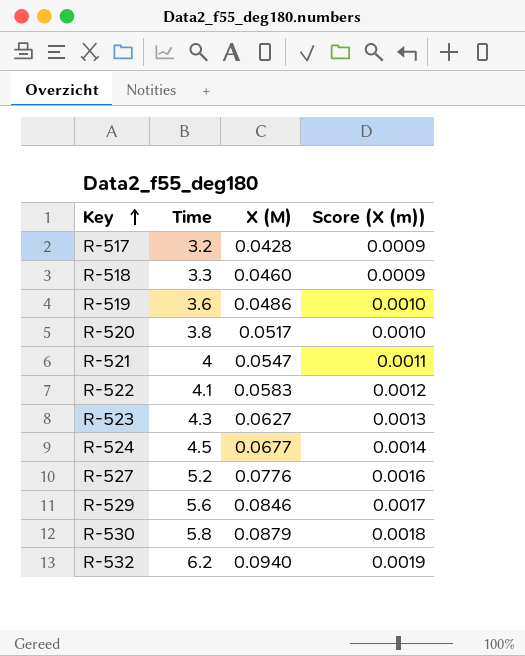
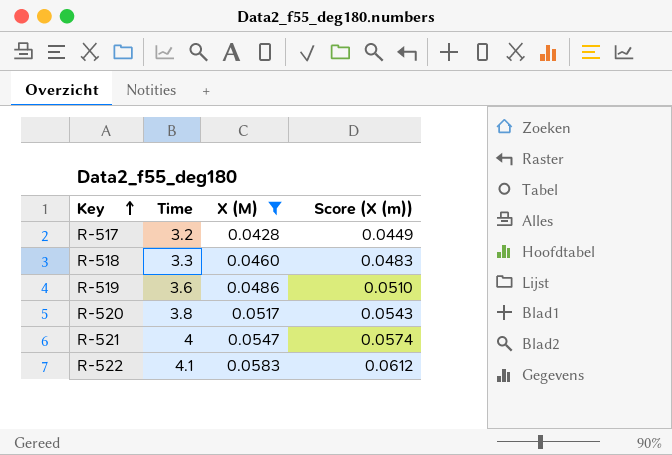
filter: none -> X (M) <= 0.0583
column Score (X (m)) | formula: [X (M)] * 0.02 -> [X (M)] * 1.05

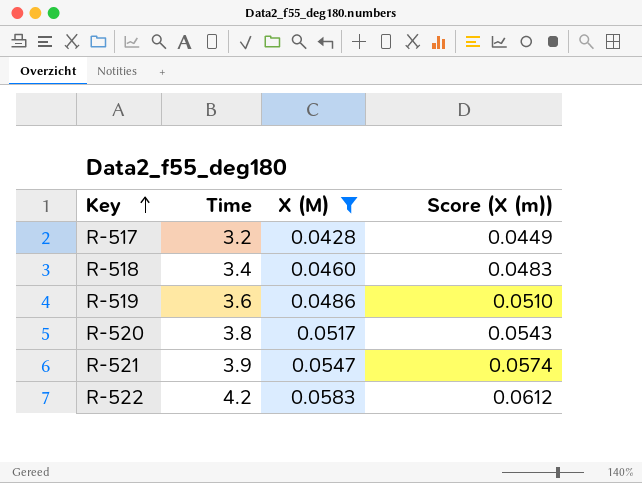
R-518 | Time: 3.3 -> 3.4
R-521 | Time: 4 -> 3.9
R-522 | Time: 4.1 -> 4.2

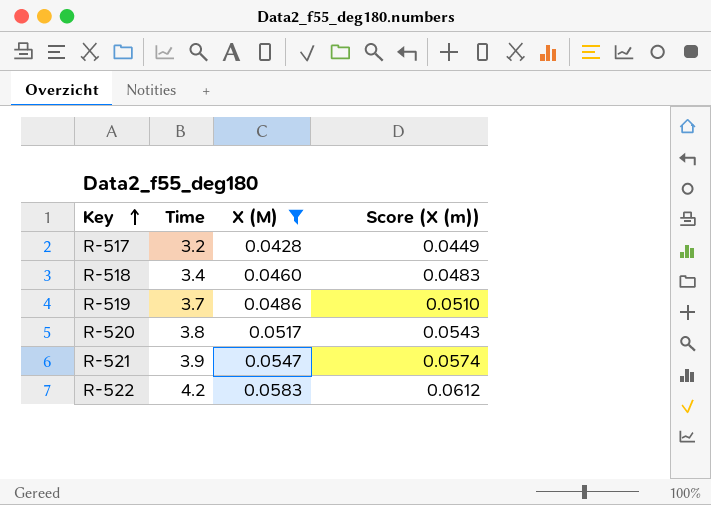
R-519 | Time: 3.6 -> 3.7

